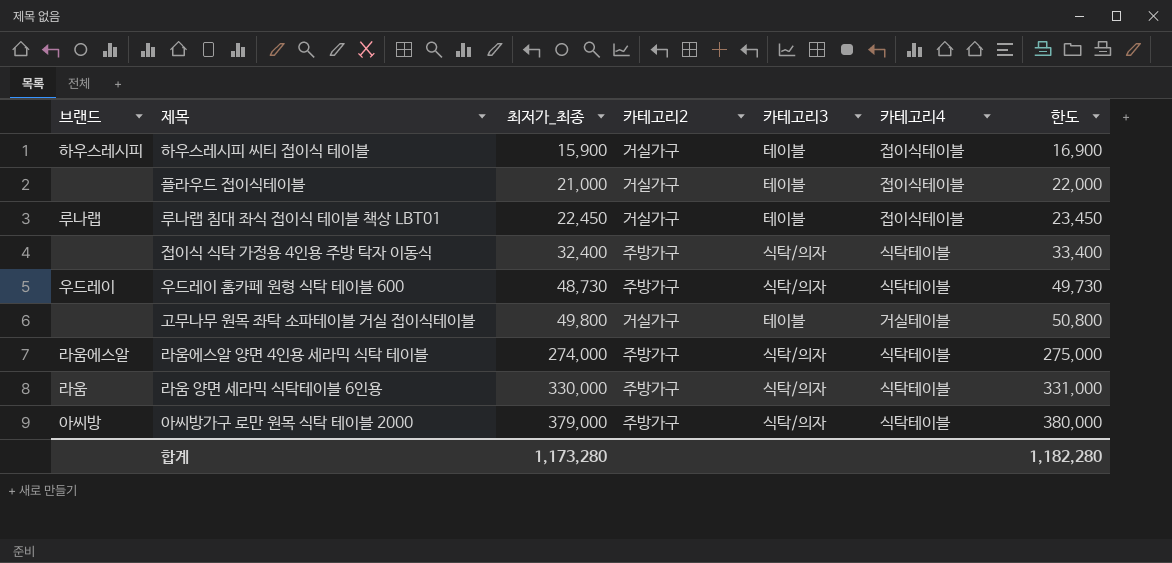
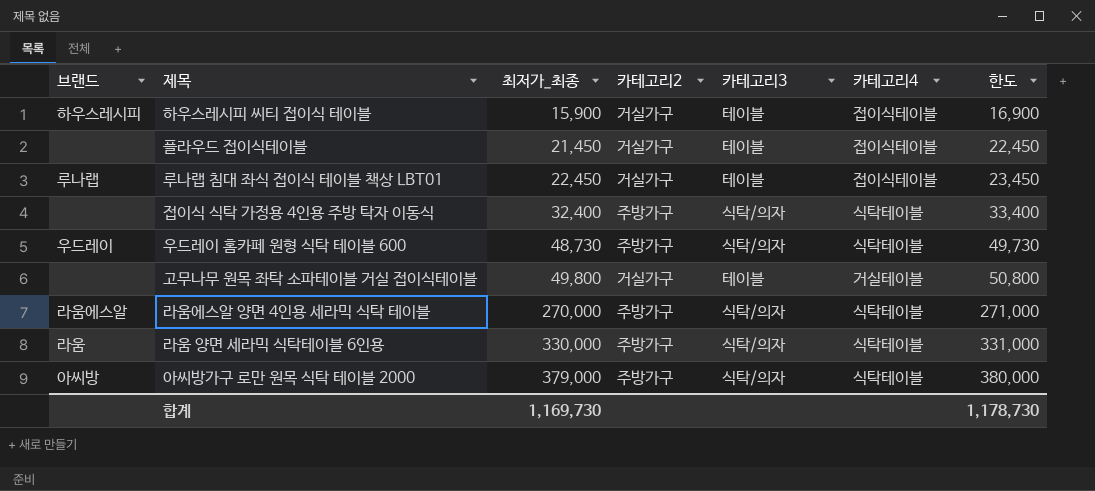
플라우드 접이식테이블 | 최저가_최종: 21,000 -> 21,450
플라우드 접이식테이블 | 한도: 22,000 -> 22,450
라움에스알 양면 4인용 세라믹 식탁 테이블 | 최저가_최종: 274,000 -> 270,000
라움에스알 양면 4인용 세라믹 식탁 테이블 | 한도: 275,000 -> 271,000
합계 | 최저가_최종: 1,173,280 -> 1,169,730
합계 | 한도: 1,182,280 -> 1,178,730

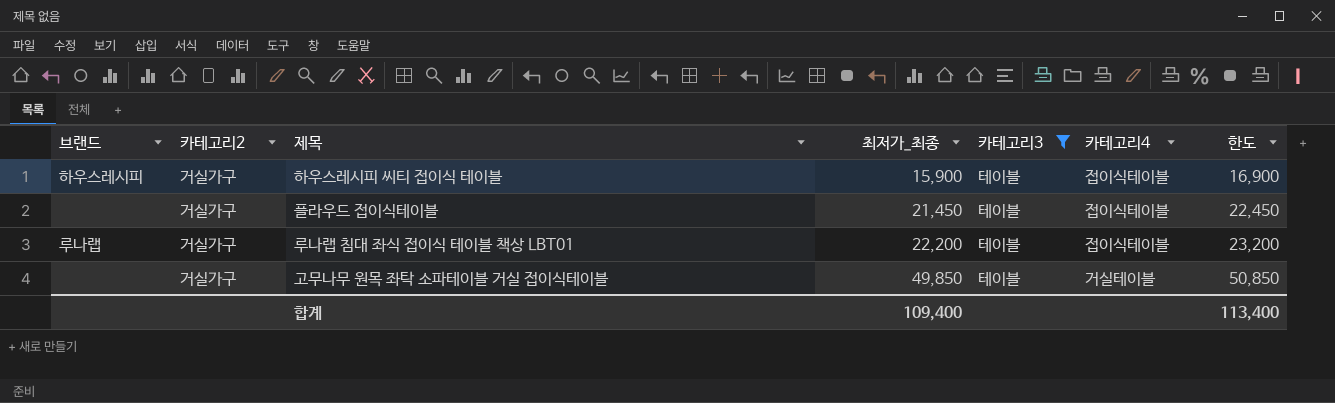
filter: none -> 카테고리3 = 테이블
column 카테고리2 | position: 4 -> 2
루나랩 침대 좌식 접이식 테이블 책상 LBT01 | 최저가_최종: 22,450 -> 22,200
루나랩 침대 좌식 접이식 테이블 책상 LBT01 | 한도: 23,450 -> 23,200
고무나무 원목 좌탁 소파테이블 거실 접이식테이블 | 최저가_최종: 49,800 -> 49,850
고무나무 원목 좌탁 소파테이블 거실 접이식테이블 | 한도: 50,800 -> 50,850
합계 | 최저가_최종: 1,169,730 -> 109,400
합계 | 한도: 1,178,730 -> 113,400

